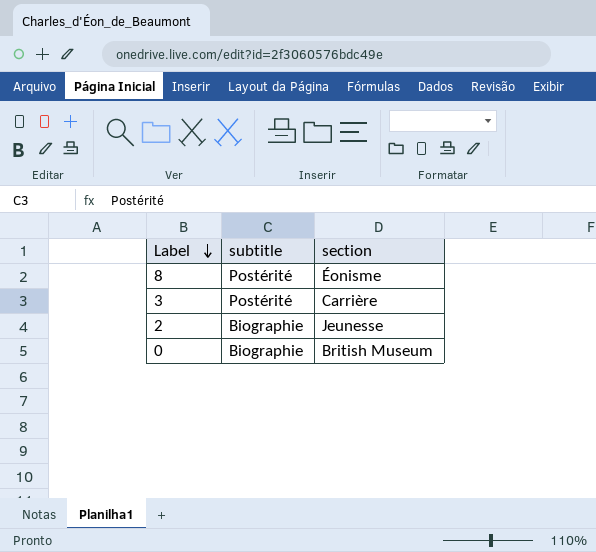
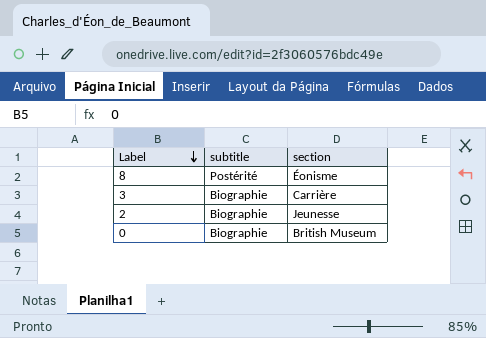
3 | subtitle: Postérité -> Biographie

